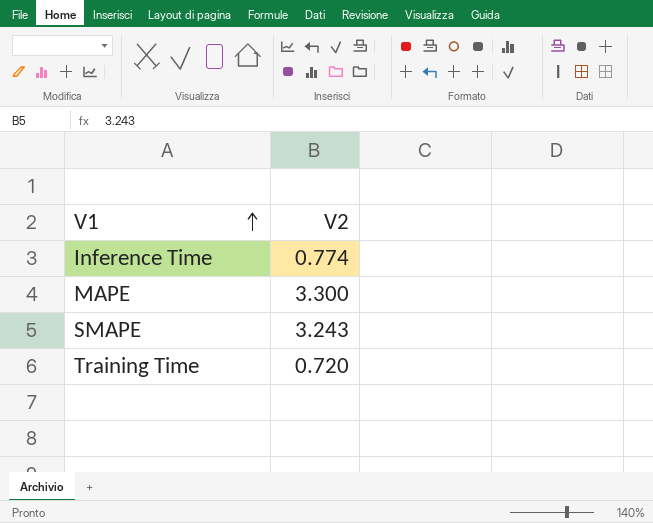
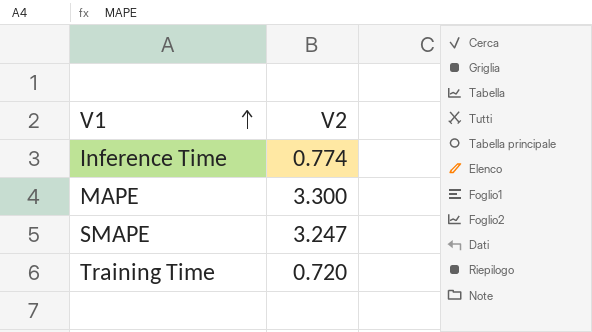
SMAPE | V2: 3.243 -> 3.247

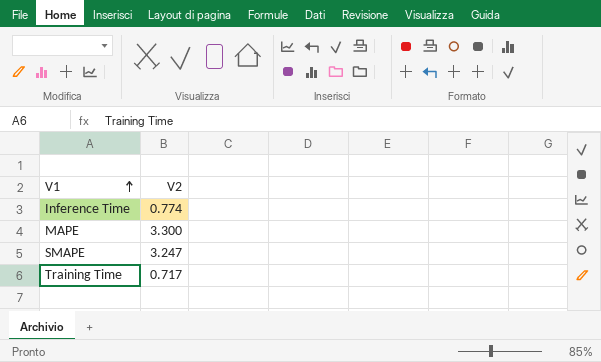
Training Time | V2: 0.720 -> 0.717

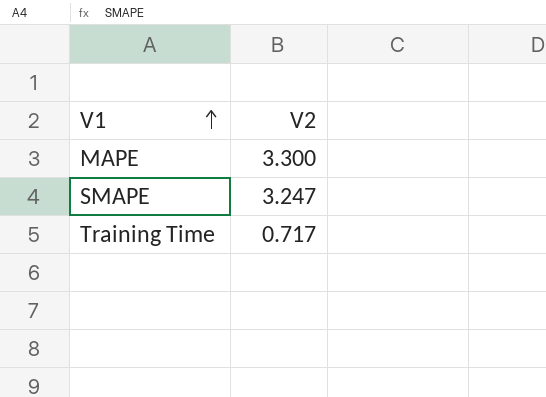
row Inference Time: 0.774 -> none

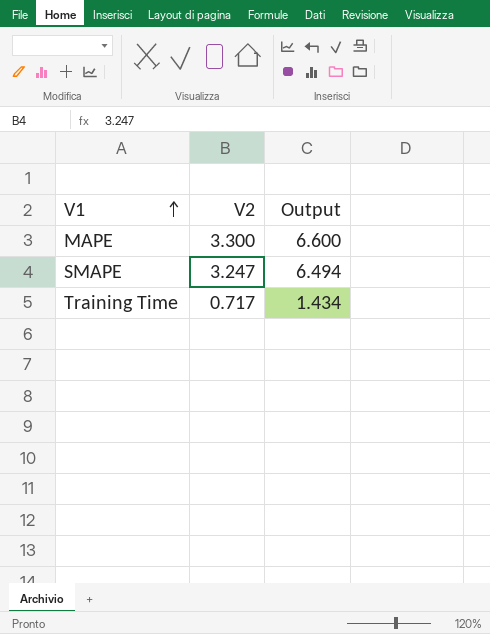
column Output | formula: none -> [V2] * 2

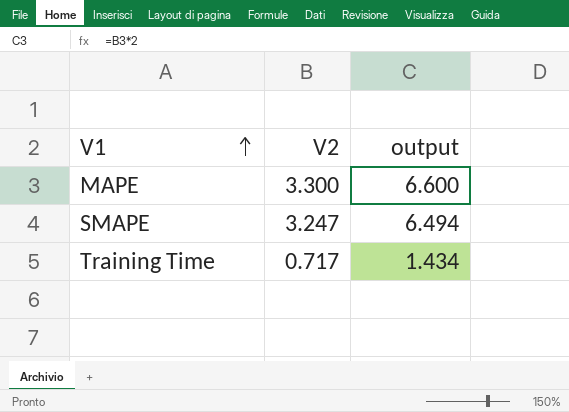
column name: Output -> output

